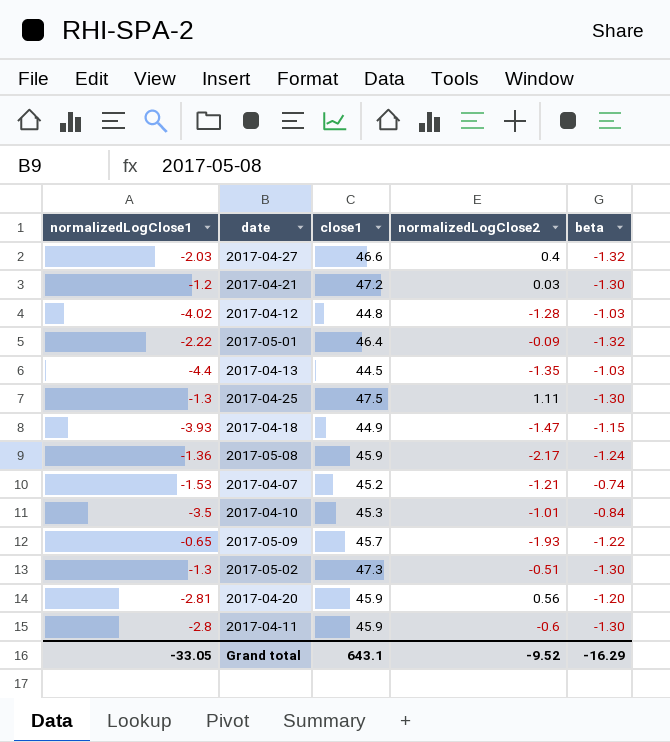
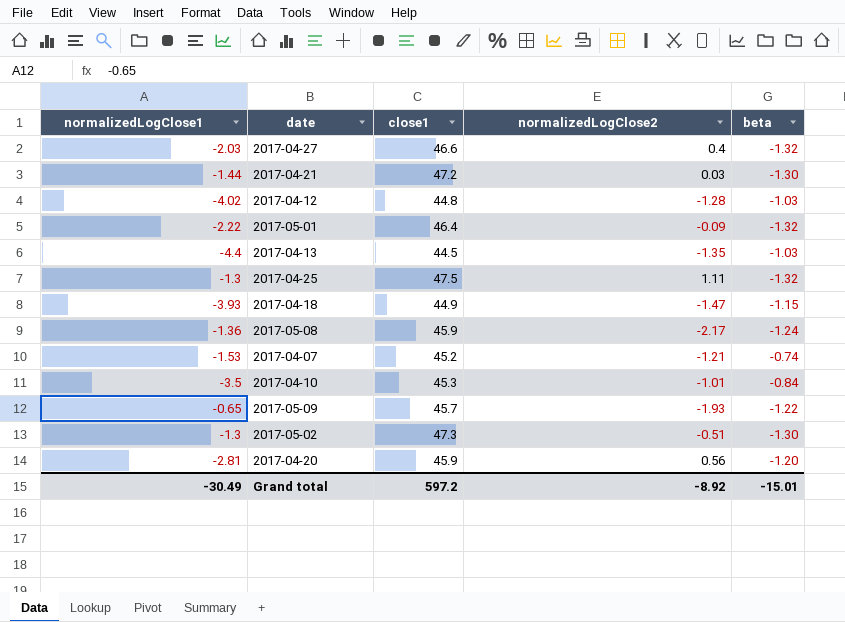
row 2017-04-11: -2.8 | 45.9 | -0.6 | -1.30 -> none
2017-04-21 | normalizedLogClose1: -1.2 -> -1.44
2017-04-25 | beta: -1.30 -> -1.32
Grand total | normalizedLogClose1: -33.05 -> -30.49
Grand total | close1: 643.1 -> 597.2
Grand total | normalizedLogClose2: -9.52 -> -8.92
Grand total | beta: -16.29 -> -15.01

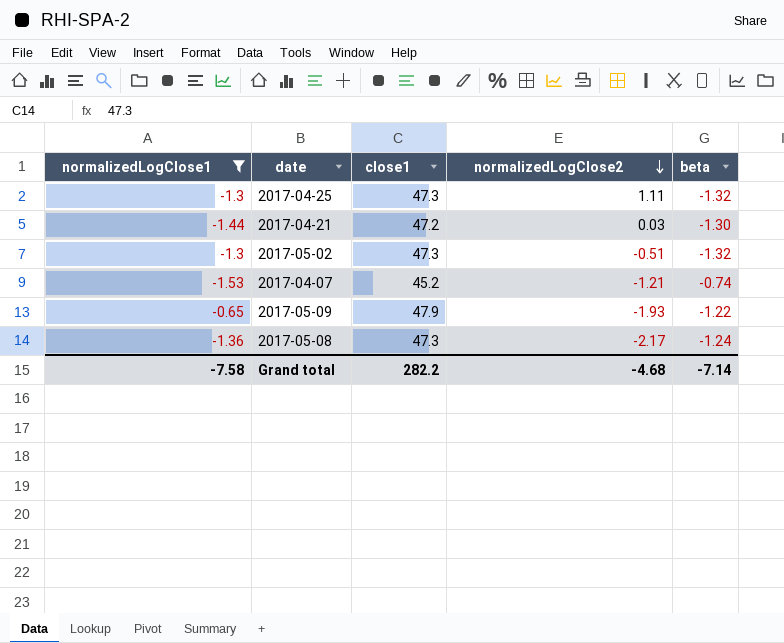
filter: none -> normalizedLogClose1 >= -1.53
row order: none -> normalizedLogClose2 descending
2017-04-25 | close1: 47.5 -> 47.3
2017-05-02 | beta: -1.30 -> -1.32
2017-05-09 | close1: 45.7 -> 47.9
2017-05-08 | close1: 45.9 -> 47.3
Grand total | normalizedLogClose1: -30.49 -> -7.58
Grand total | close1: 597.2 -> 282.2
Grand total | normalizedLogClose2: -8.92 -> -4.68
Grand total | beta: -15.01 -> -7.14

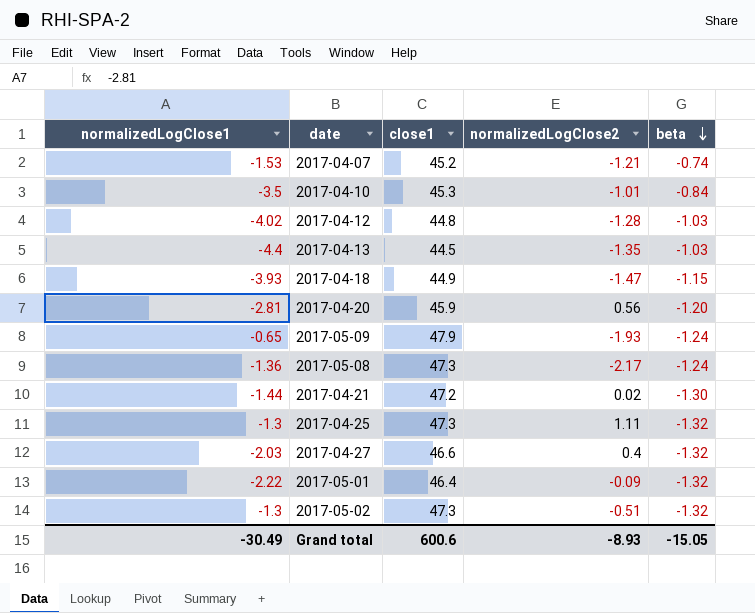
filter: normalizedLogClose1 >= -1.53 -> none
row order: normalizedLogClose2 descending -> beta descending
2017-05-09 | beta: -1.22 -> -1.24
2017-04-21 | normalizedLogClose2: 0.03 -> 0.02
Grand total | normalizedLogClose1: -7.58 -> -30.49
Grand total | close1: 282.2 -> 600.6
Grand total | normalizedLogClose2: -4.68 -> -8.93
Grand total | beta: -7.14 -> -15.05

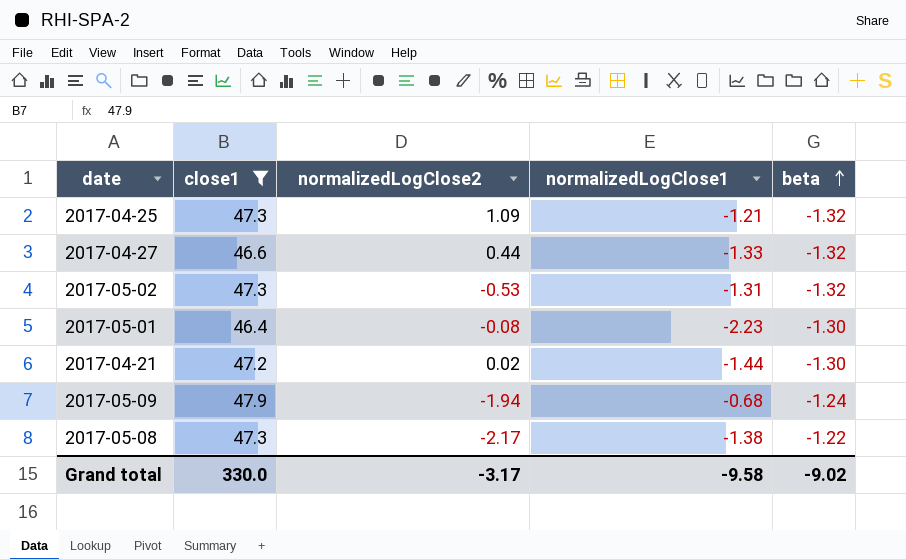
filter: none -> close1 >= 46.4
row order: beta descending -> beta ascending
column normalizedLogClose1 | position: 1 -> 4
2017-04-25 | normalizedLogClose2: 1.11 -> 1.09
2017-04-25 | normalizedLogClose1: -1.3 -> -1.21
2017-04-27 | normalizedLogClose2: 0.4 -> 0.44
2017-04-27 | normalizedLogClose1: -2.03 -> -1.33
2017-05-02 | normalizedLogClose2: -0.51 -> -0.53
2017-05-02 | normalizedLogClose1: -1.3 -> -1.31
2017-05-01 | normalizedLogClose2: -0.09 -> -0.08
2017-05-01 | normalizedLogClose1: -2.22 -> -2.23
2017-05-01 | beta: -1.32 -> -1.30
2017-05-09 | normalizedLogClose2: -1.93 -> -1.94
2017-05-09 | normalizedLogClose1: -0.65 -> -0.68
2017-05-08 | normalizedLogClose1: -1.36 -> -1.38
2017-05-08 | beta: -1.24 -> -1.22
Grand total | close1: 600.6 -> 330.0
Grand total | normalizedLogClose2: -8.93 -> -3.17
Grand total | normalizedLogClose1: -30.49 -> -9.58
Grand total | beta: -15.05 -> -9.02

